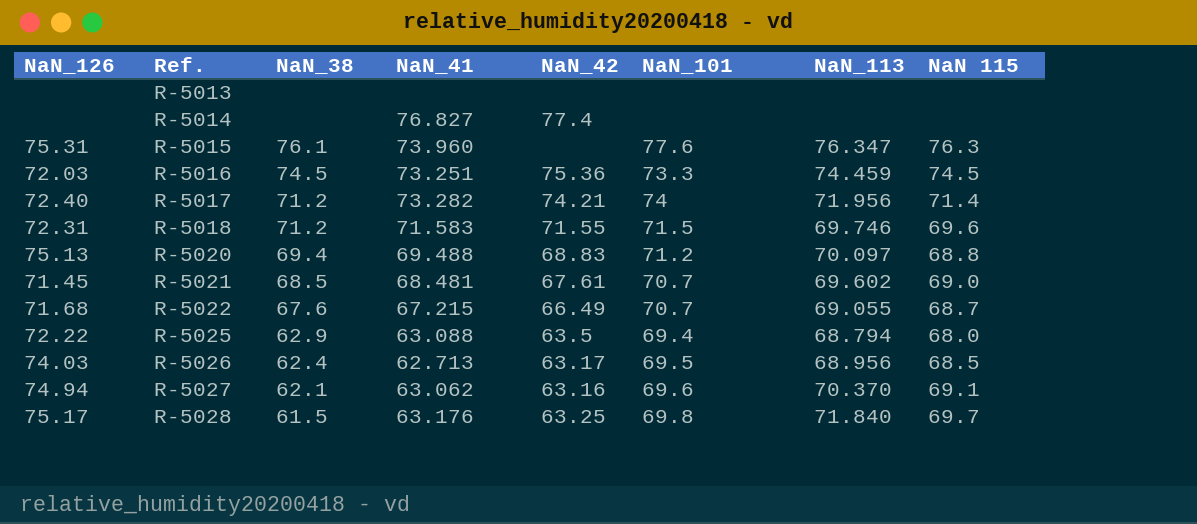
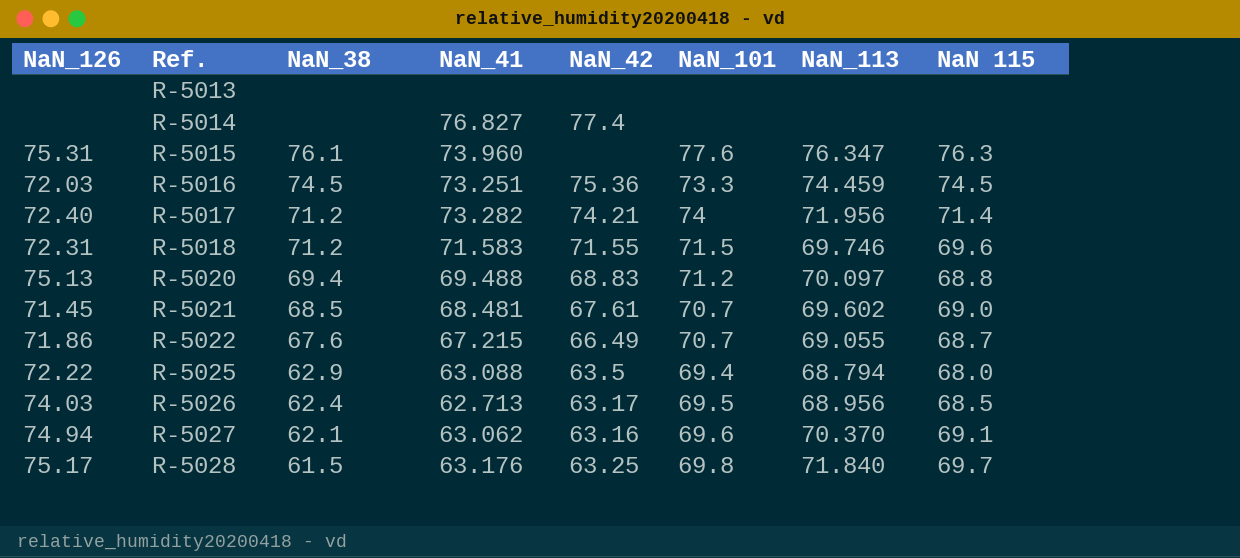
R-5022 | NaN_126: 71.68 -> 71.86

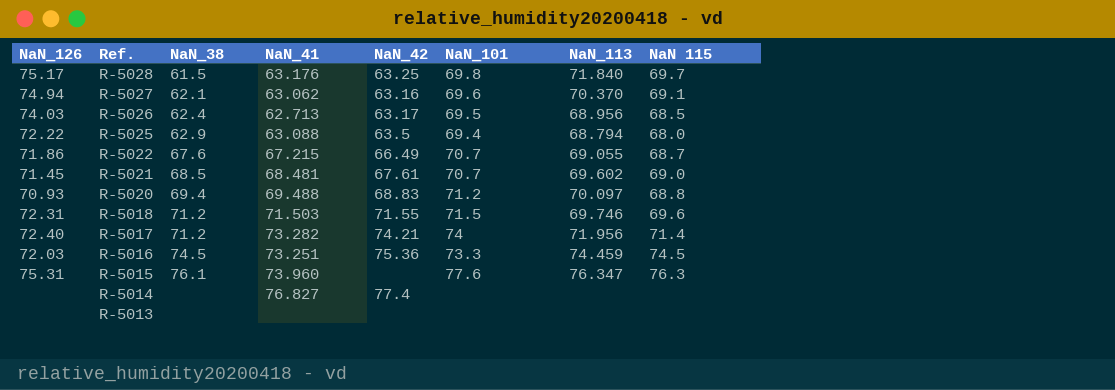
row order: Ref. ascending -> Ref. descending
R-5020 | NaN_126: 75.13 -> 70.93
R-5018 | NaN_41: 71.583 -> 71.503

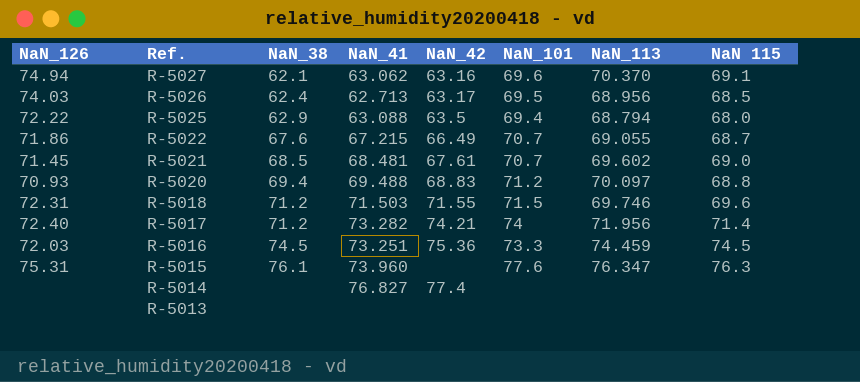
row R-5028: 75.17 | 61.5 | 63.176 | 63.25 | 69.8 | 71.840 | 69.7 -> none

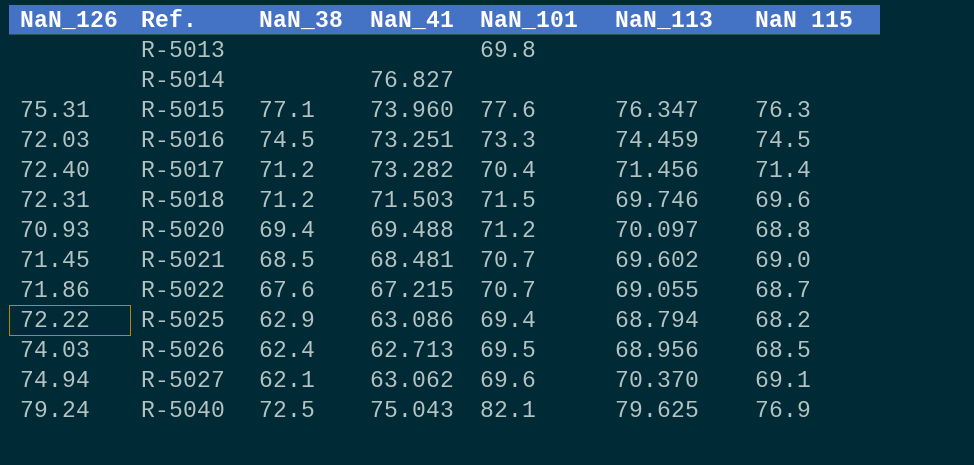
row order: Ref. descending -> Ref. ascending
column NaN_42 | position: 5 -> none
R-5013 | NaN_101: none -> 69.8
R-5015 | NaN_38: 76.1 -> 77.1
R-5017 | NaN_101: 74 -> 70.4
R-5017 | NaN_113: 71.956 -> 71.456
R-5025 | NaN_41: 63.088 -> 63.086
R-5025 | NaN 115: 68.0 -> 68.2
row R-5040: none -> 79.24 | 72.5 | 75.043 | 82.1 | 79.625 | 76.9

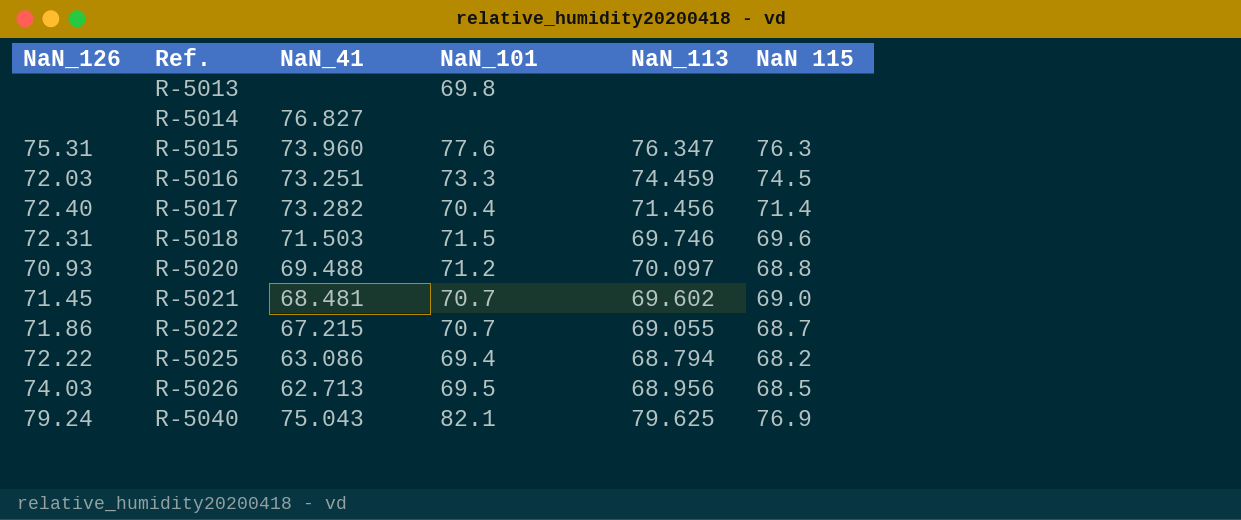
column NaN_38 | position: 3 -> none
row R-5027: 74.94 | 62.1 | 63.062 | 69.6 | 70.370 | 69.1 -> none

